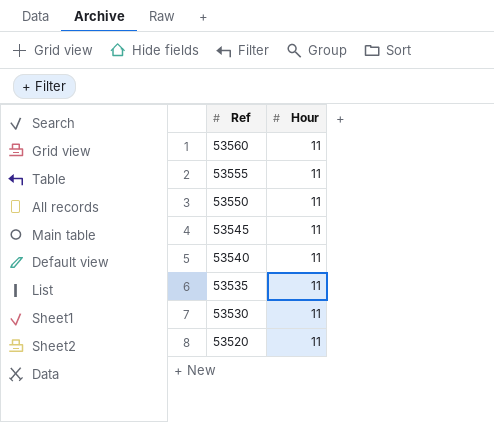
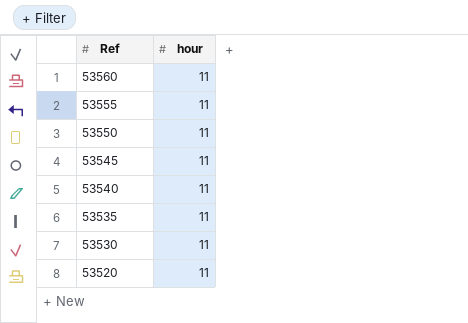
column name: Hour -> hour

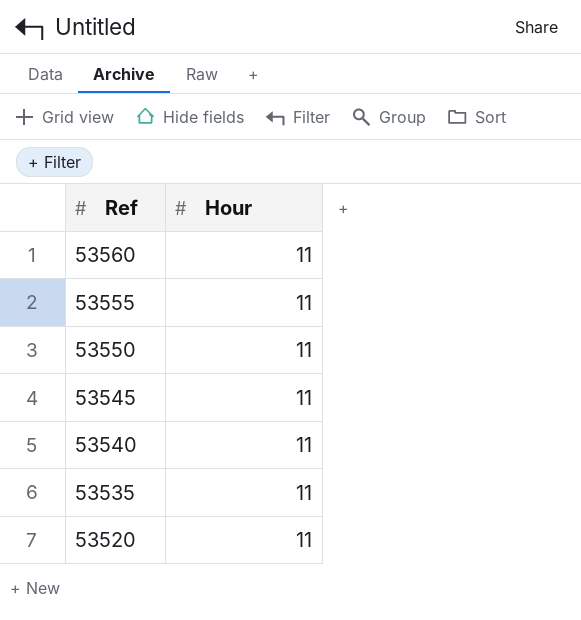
column name: hour -> Hour
row 53530: 11 -> none

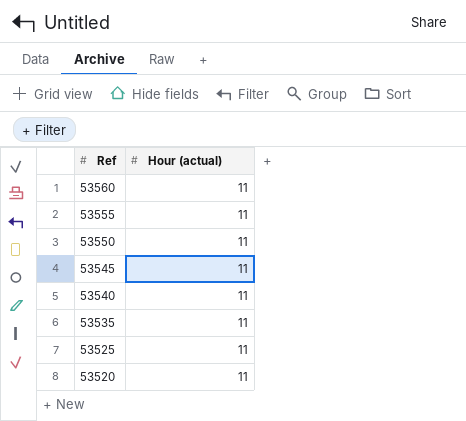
column name: Hour -> Hour (actual)
row 53525: none -> 11

